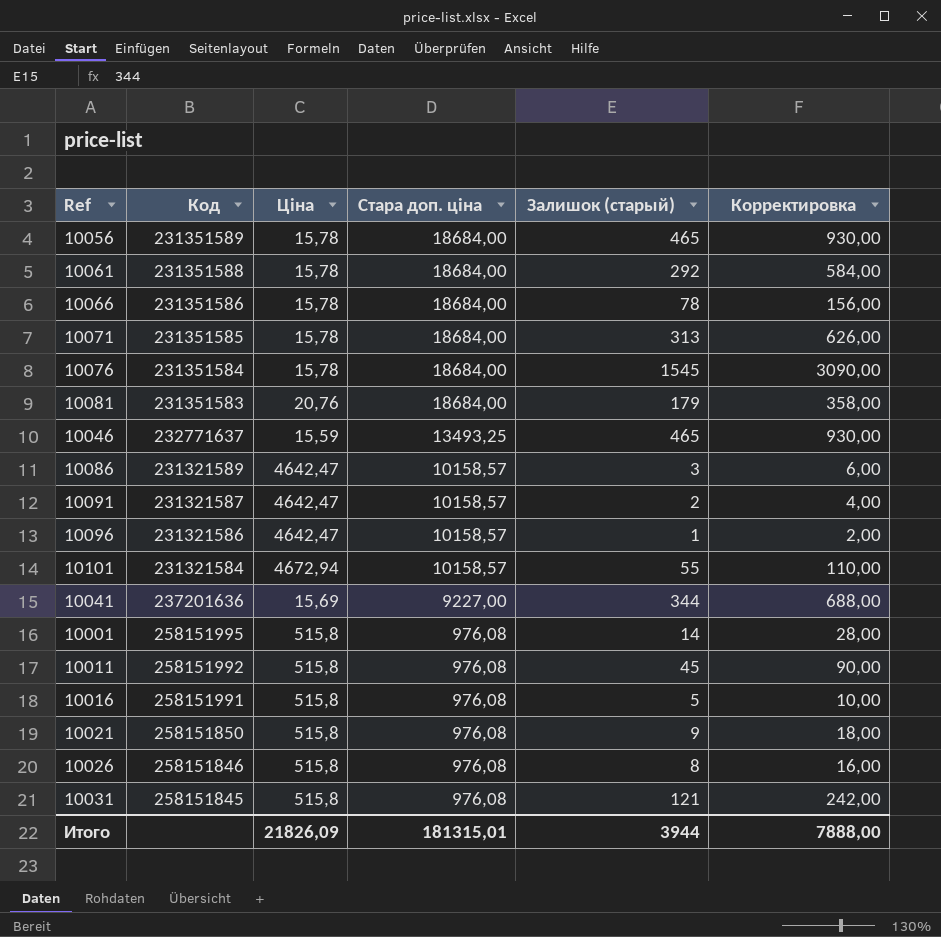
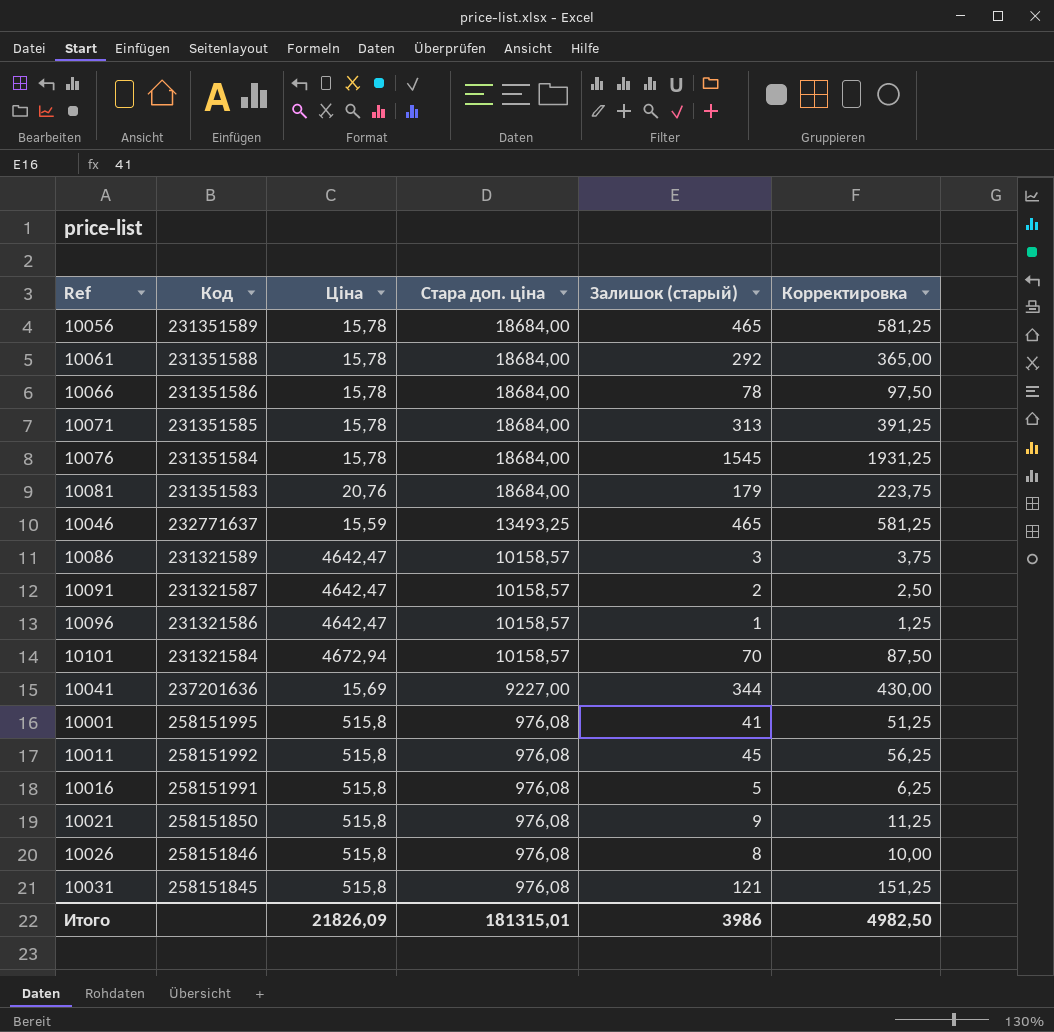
column Корректировка | formula: [Залишок (старый)] * 2 -> [Залишок (старый)] * 1,25
10101 | Залишок (старый): 55 -> 70
10001 | Залишок (старый): 14 -> 41
Итого | Залишок (старый): 3944 -> 3986
Итого | Корректировка: 7888,00 -> 4982,50

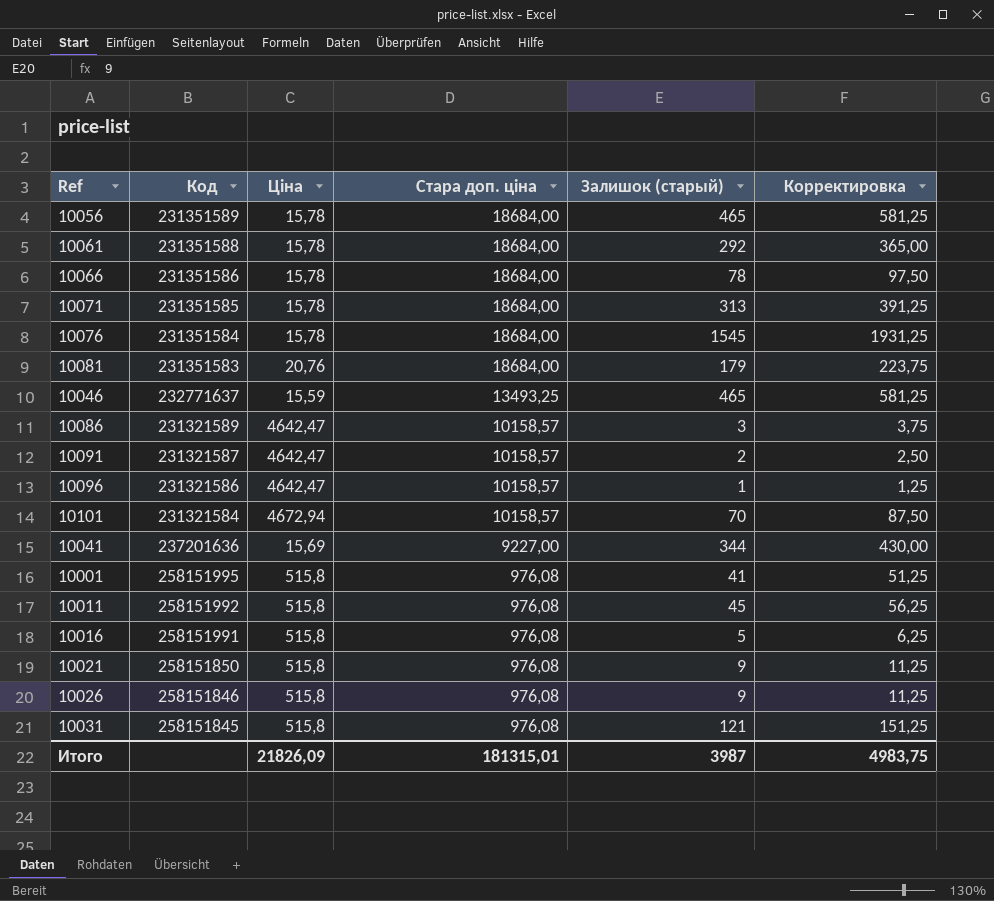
10026 | Залишок (старый): 8 -> 9
10026 | Корректировка: 10,00 -> 11,25
Итого | Залишок (старый): 3986 -> 3987
Итого | Корректировка: 4982,50 -> 4983,75

